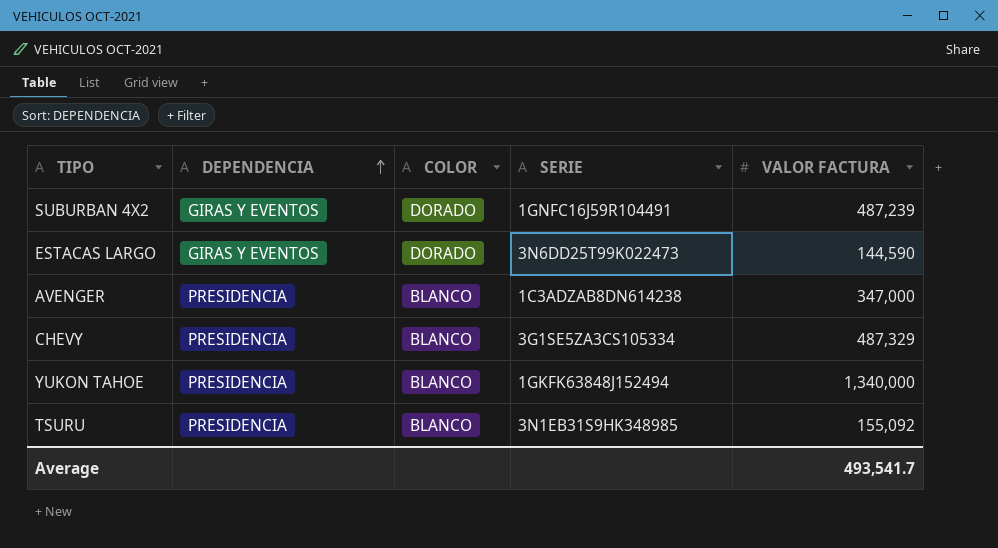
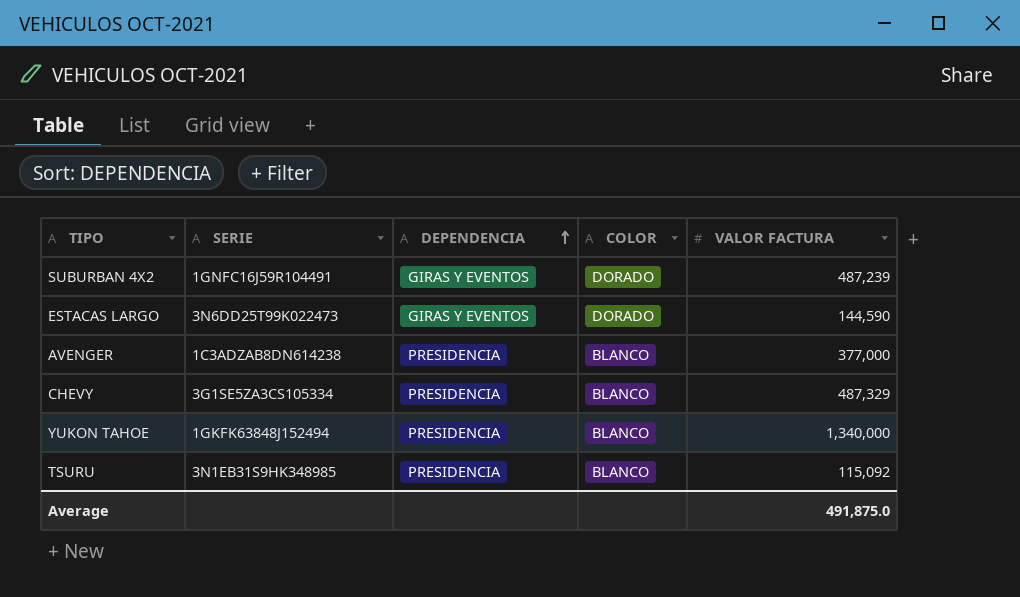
column SERIE | position: 4 -> 2
AVENGER | VALOR FACTURA: 347,000 -> 377,000
TSURU | VALOR FACTURA: 155,092 -> 115,092
Average | VALOR FACTURA: 493,541.7 -> 491,875.0

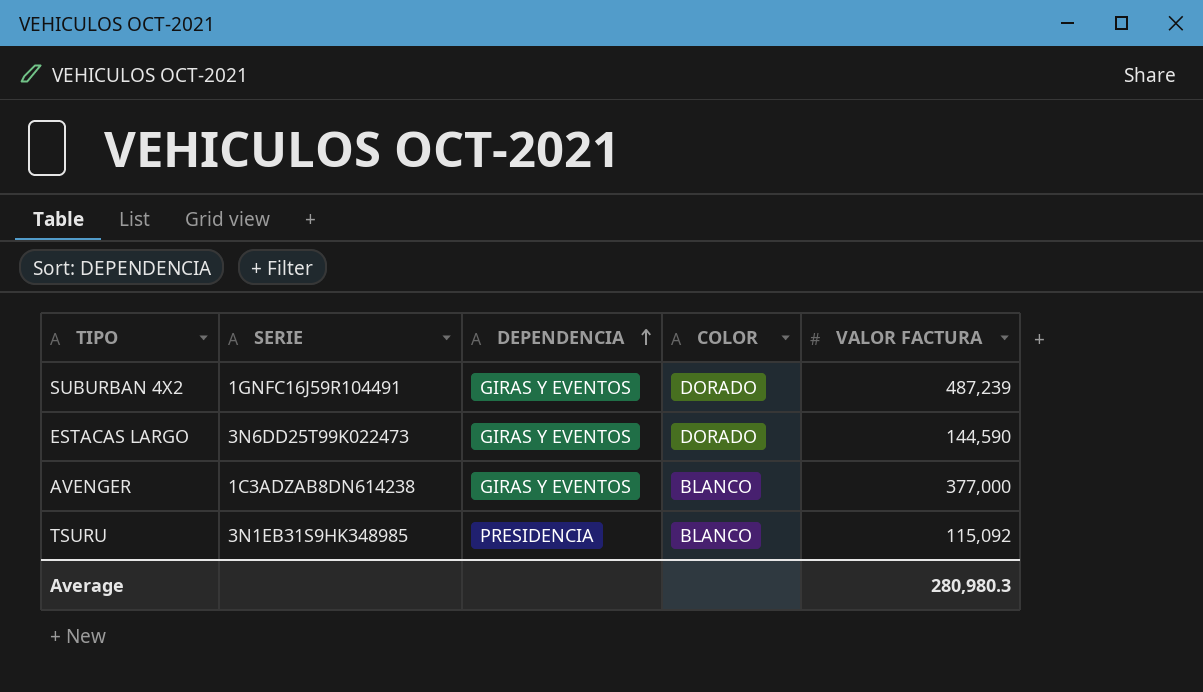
row CHEVY: 3G1SE5ZA3CS105334 | PRESIDENCIA | BLANCO | 487,329 -> none
row YUKON TAHOE: 1GKFK63848J152494 | PRESIDENCIA | BLANCO | 1,340,000 -> none
AVENGER | DEPENDENCIA: PRESIDENCIA -> GIRAS Y EVENTOS
Average | VALOR FACTURA: 491,875.0 -> 280,980.3

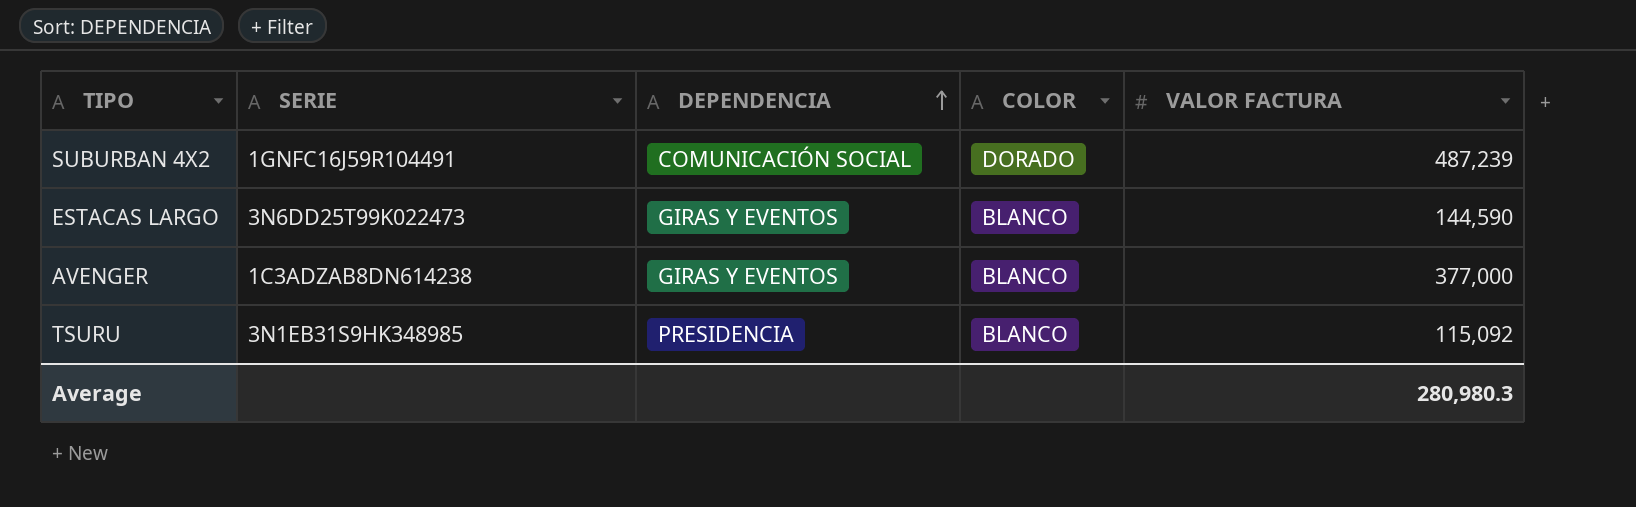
SUBURBAN 4X2 | DEPENDENCIA: GIRAS Y EVENTOS -> COMUNICACIÓN SOCIAL
ESTACAS LARGO | COLOR: DORADO -> BLANCO

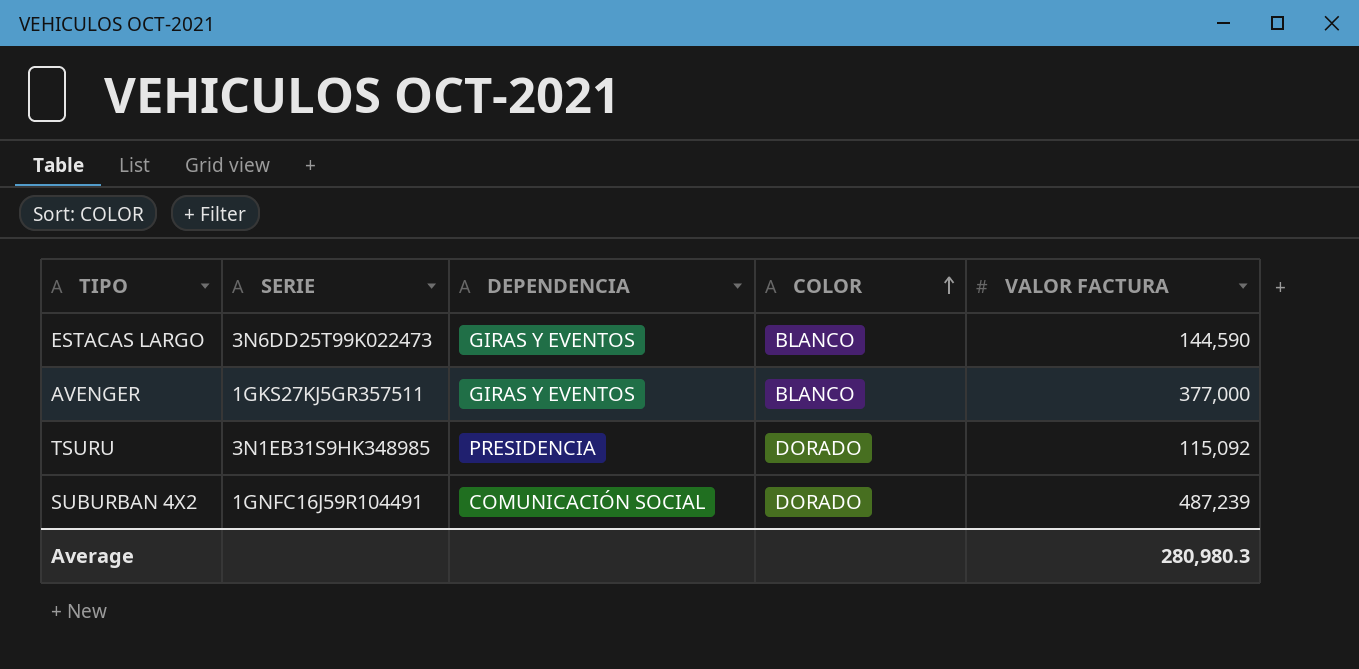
row order: DEPENDENCIA ascending -> COLOR ascending
AVENGER | SERIE: 1C3ADZAB8DN614238 -> 1GKS27KJ5GR357511
TSURU | COLOR: BLANCO -> DORADO

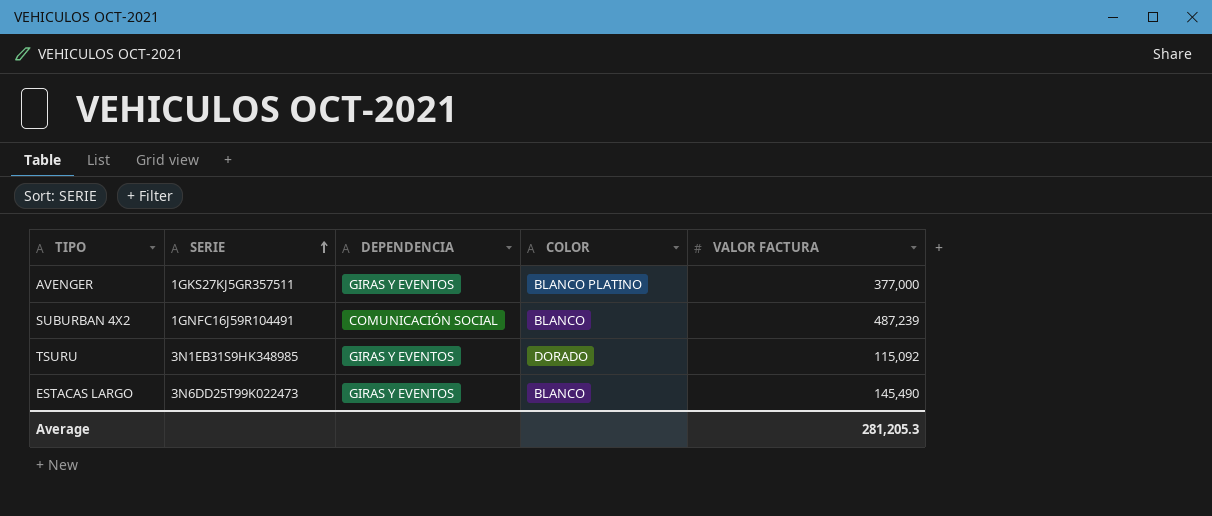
row order: COLOR ascending -> SERIE ascending
AVENGER | COLOR: BLANCO -> BLANCO PLATINO
SUBURBAN 4X2 | COLOR: DORADO -> BLANCO
TSURU | DEPENDENCIA: PRESIDENCIA -> GIRAS Y EVENTOS
ESTACAS LARGO | VALOR FACTURA: 144,590 -> 145,490
Average | VALOR FACTURA: 280,980.3 -> 281,205.3

